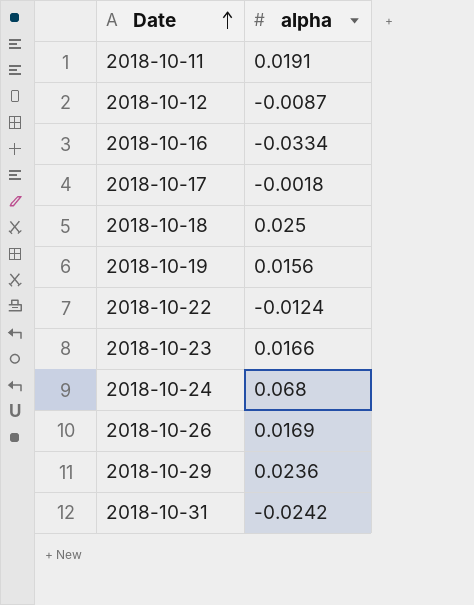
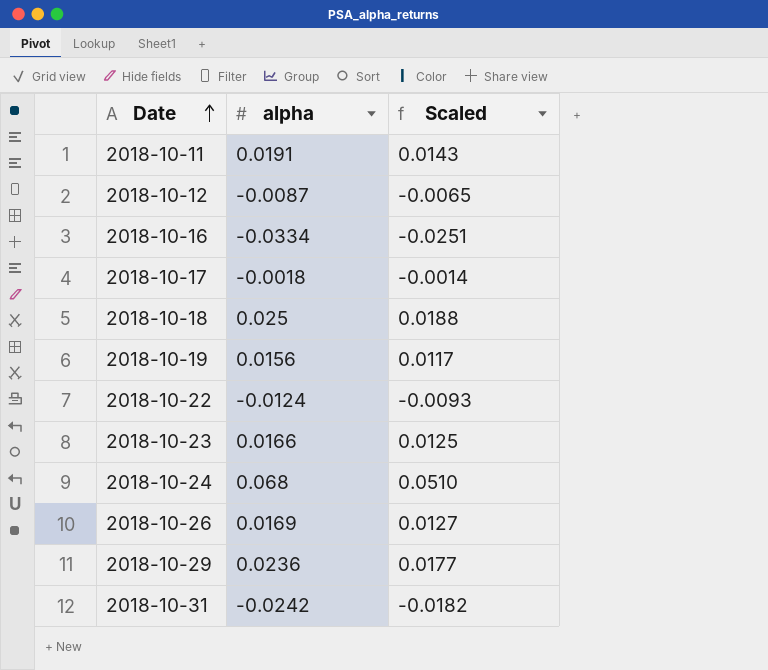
column Scaled | formula: none -> [alpha] * 0.75

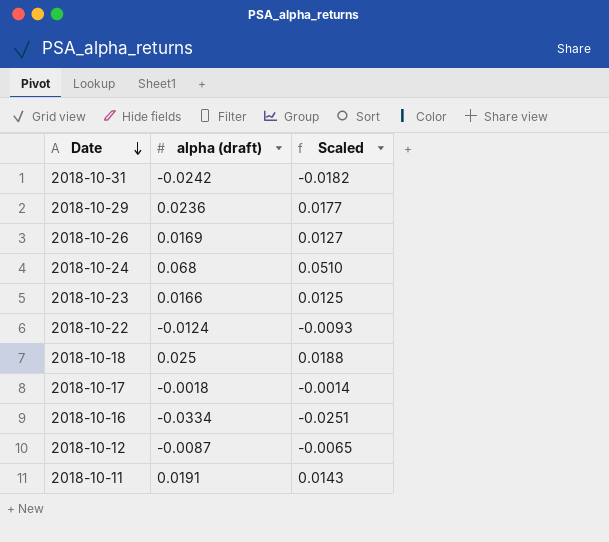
row order: Date ascending -> Date descending
column name: alpha -> alpha (draft)
row 2018-10-19: 0.0156 | 0.0117 -> none

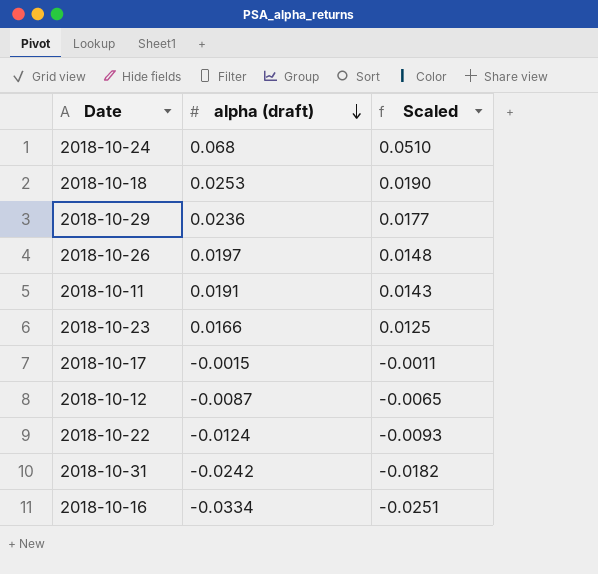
row order: Date descending -> alpha (draft) descending
2018-10-18 | alpha (draft): 0.025 -> 0.0253
2018-10-18 | Scaled: 0.0188 -> 0.0190
2018-10-26 | alpha (draft): 0.0169 -> 0.0197
2018-10-26 | Scaled: 0.0127 -> 0.0148
2018-10-17 | alpha (draft): -0.0018 -> -0.0015
2018-10-17 | Scaled: -0.0014 -> -0.0011

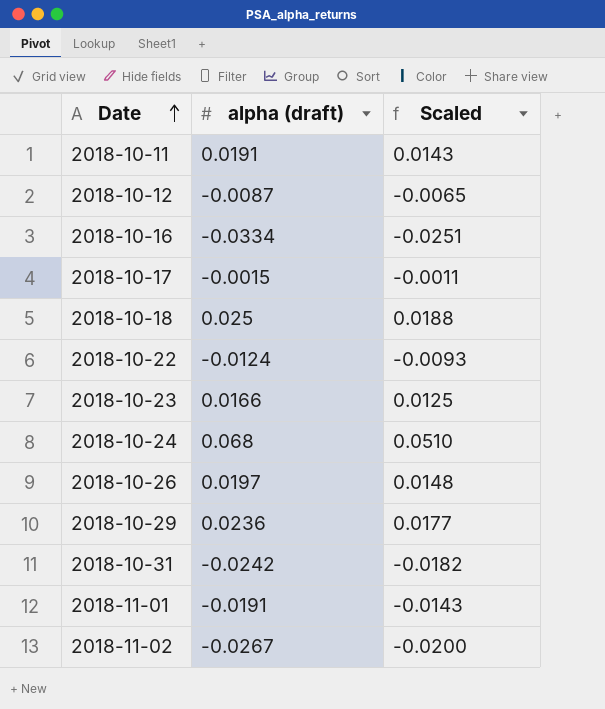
row order: alpha (draft) descending -> Date ascending
2018-10-18 | alpha (draft): 0.0253 -> 0.025
2018-10-18 | Scaled: 0.0190 -> 0.0188
row 2018-11-01: none -> -0.0191 | -0.0143
row 2018-11-02: none -> -0.0267 | -0.0200

